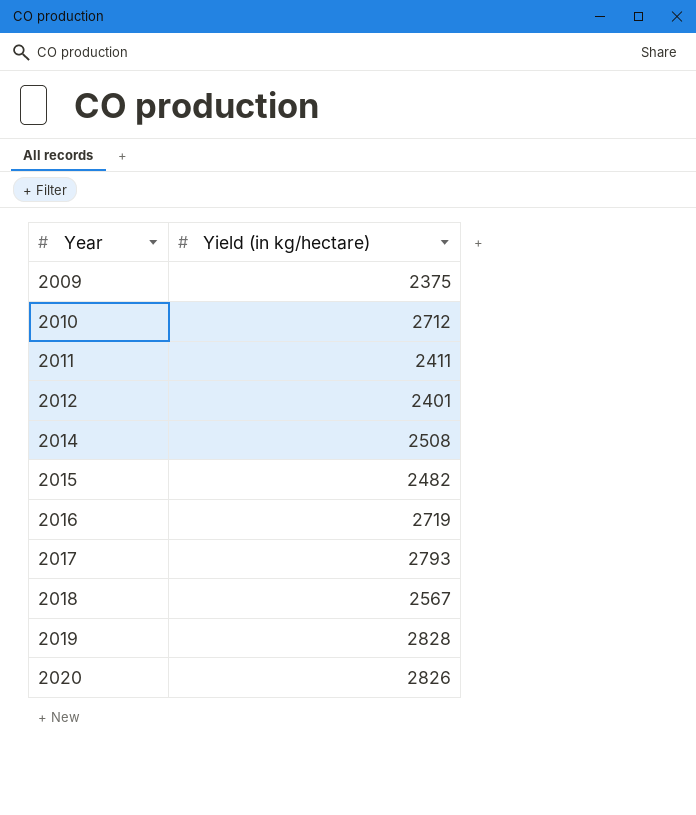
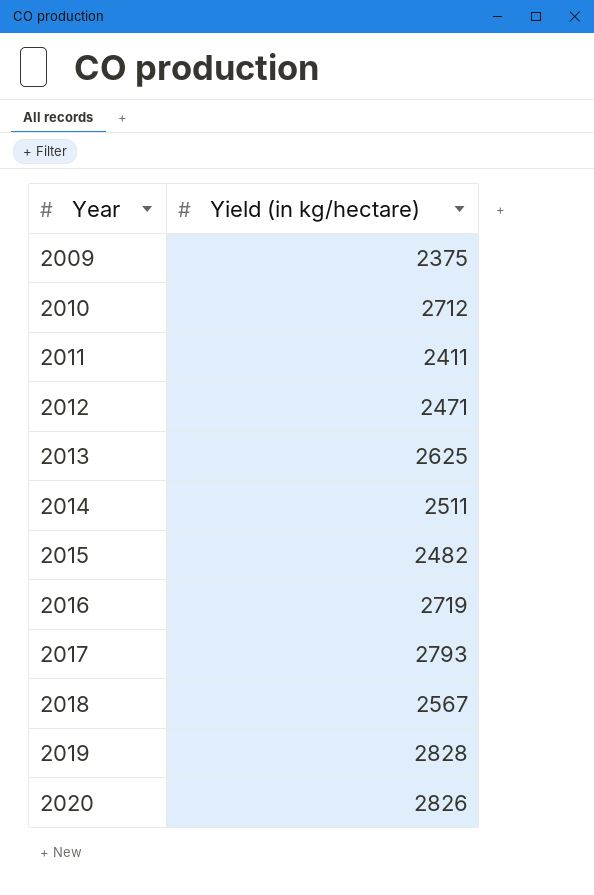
2012 | Yield (in kg/hectare): 2401 -> 2471
row 2013: none -> 2625
2014 | Yield (in kg/hectare): 2508 -> 2511

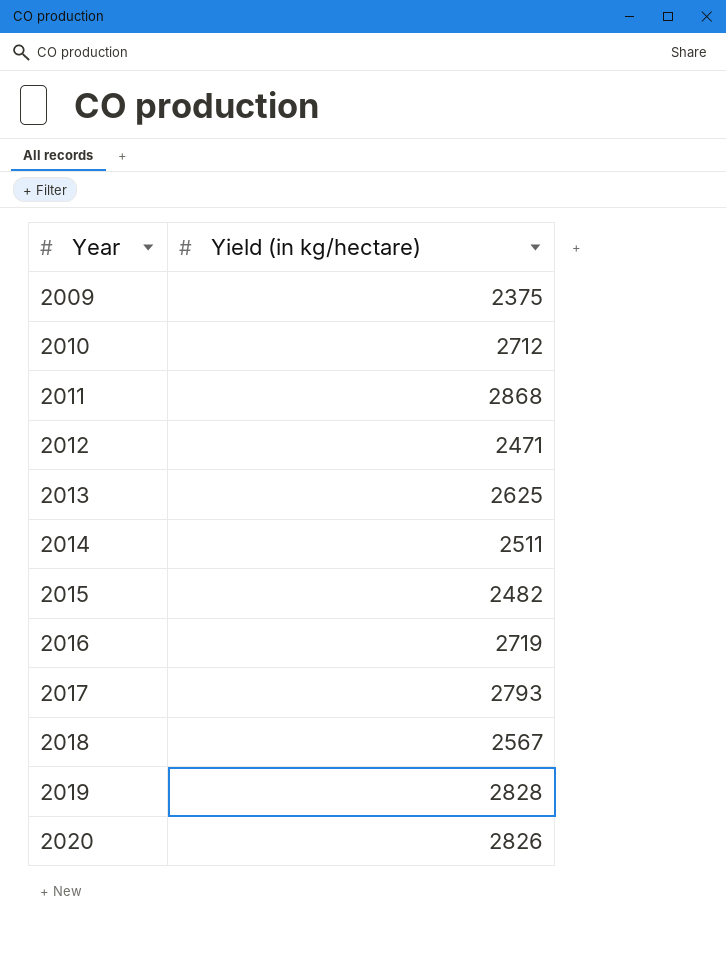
2011 | Yield (in kg/hectare): 2411 -> 2868

